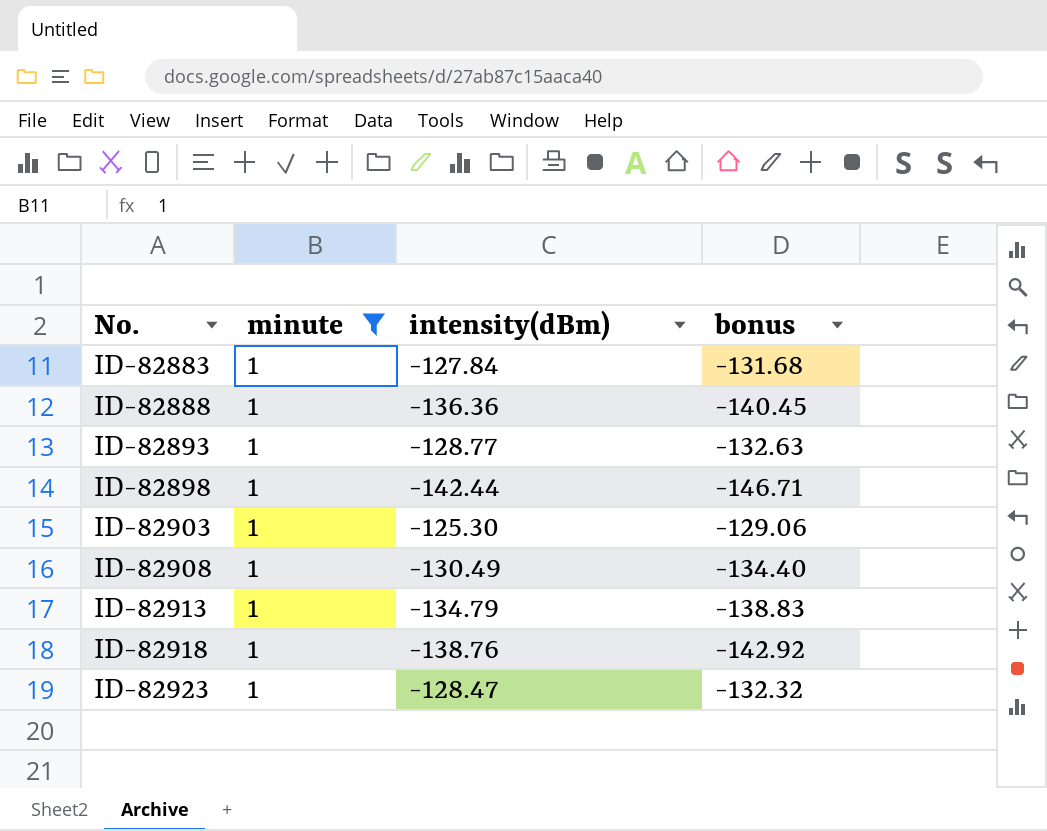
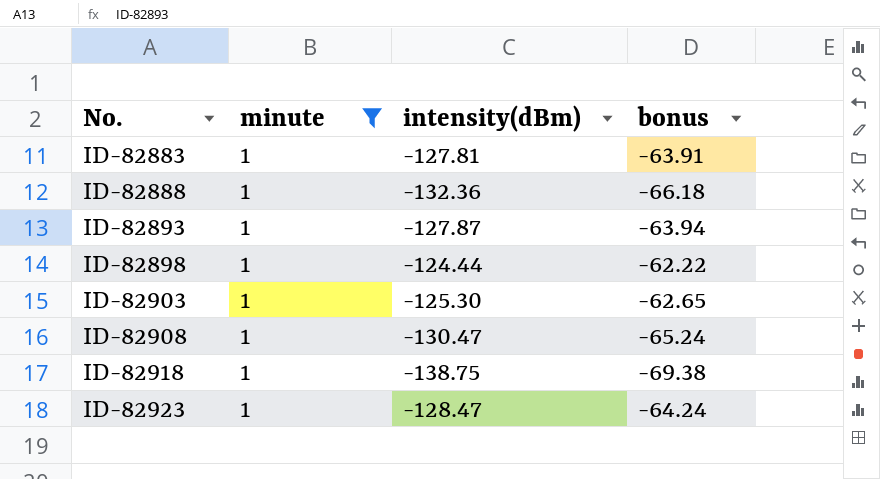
column bonus | formula: [intensity(dBm)] * 1.03 -> [intensity(dBm)] * 0.5
row ID-82913: 1 | -134.79 | -138.83 -> none
ID-82883 | intensity(dBm): -127.84 -> -127.81
ID-82888 | intensity(dBm): -136.36 -> -132.36
ID-82893 | intensity(dBm): -128.77 -> -127.87
ID-82898 | intensity(dBm): -142.44 -> -124.44
ID-82908 | intensity(dBm): -130.49 -> -130.47
ID-82918 | intensity(dBm): -138.76 -> -138.75

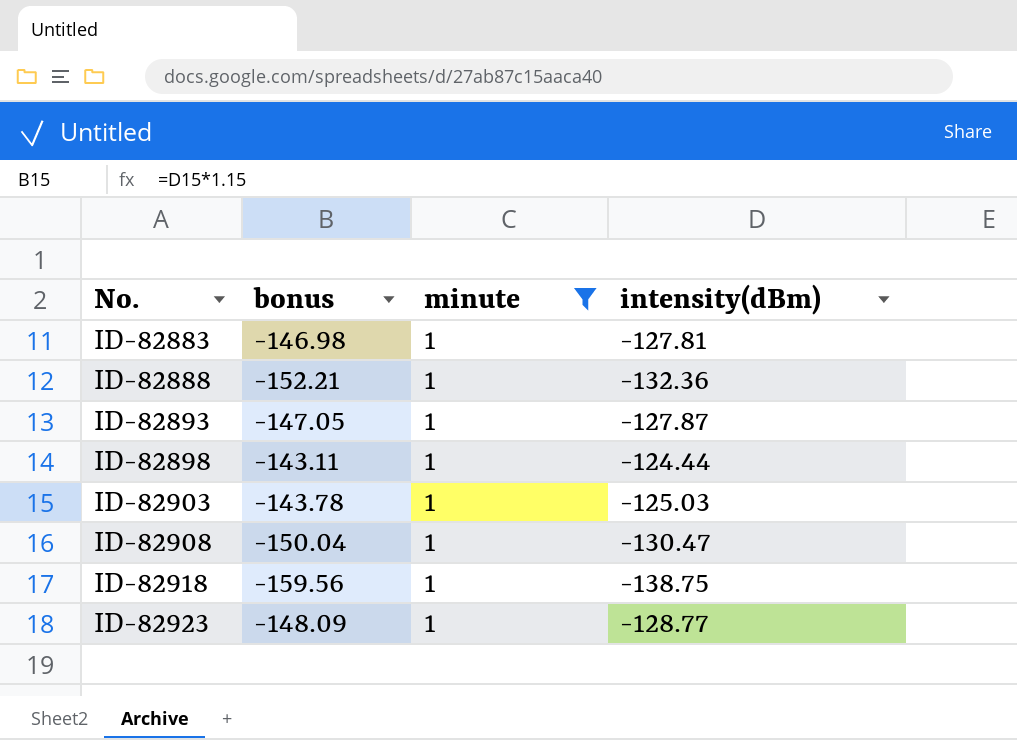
column bonus | formula: [intensity(dBm)] * 0.5 -> [intensity(dBm)] * 1.15
column bonus | position: 4 -> 2
ID-82903 | intensity(dBm): -125.30 -> -125.03
ID-82923 | intensity(dBm): -128.47 -> -128.77

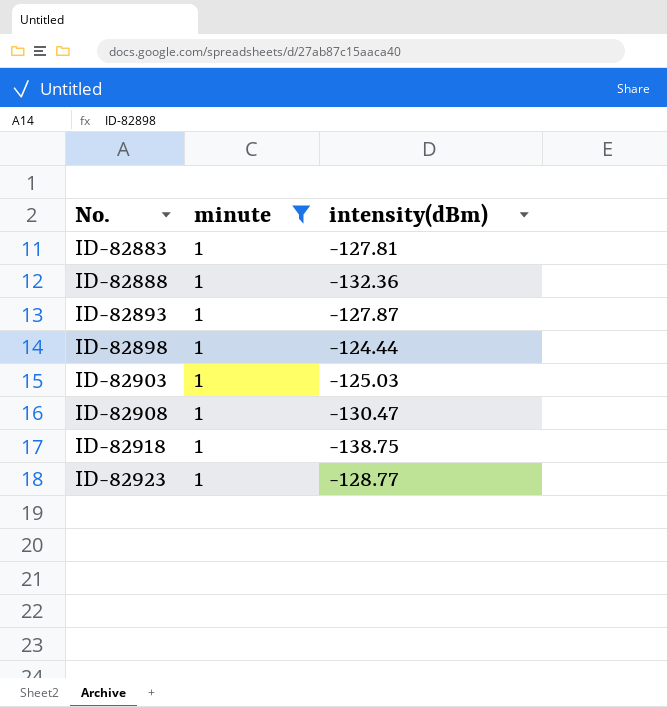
column bonus | formula: [intensity(dBm)] * 1.15 -> none

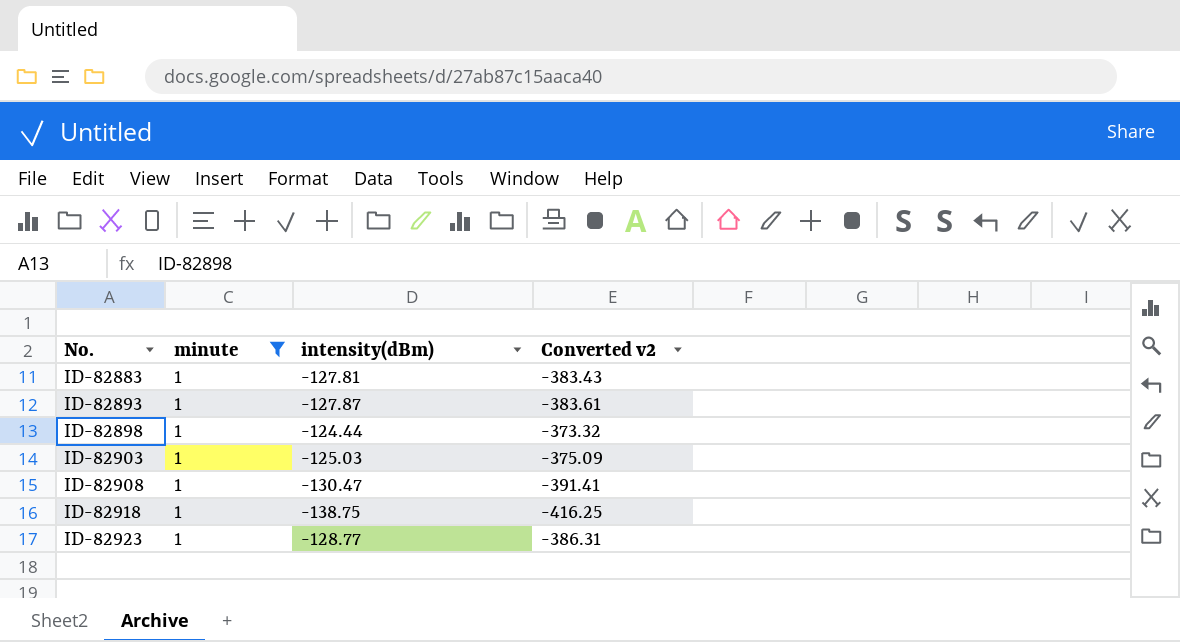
column Converted v2 | formula: none -> [intensity(dBm)] * 3
row ID-82888: 1 | -132.36 -> none

